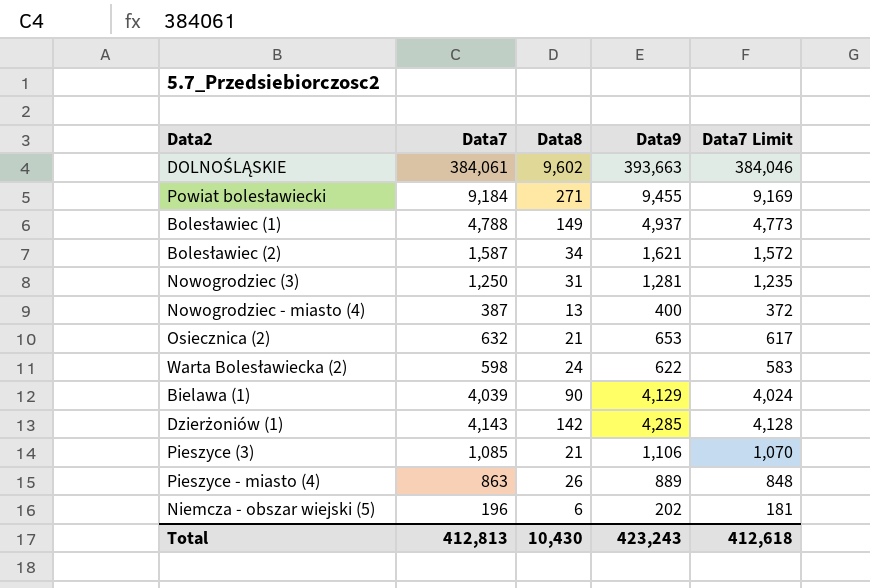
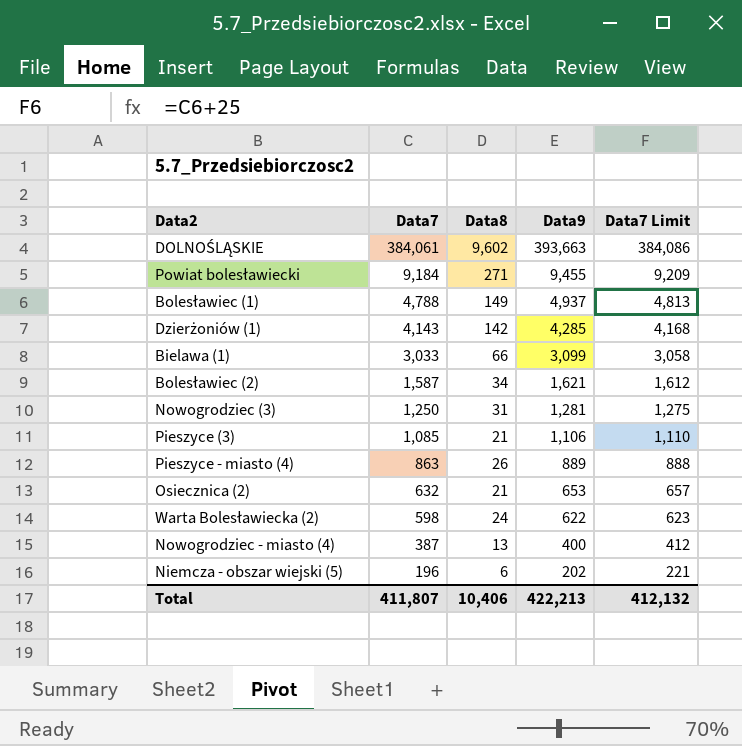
row order: none -> Data7 descending
column Data7 Limit | formula: [Data7] - 15 -> [Data7] + 25
Bielawa (1) | Data7: 4,039 -> 3,033
Bielawa (1) | Data8: 90 -> 66
Bielawa (1) | Data9: 4,129 -> 3,099
Total | Data7: 412,813 -> 411,807
Total | Data8: 10,430 -> 10,406
Total | Data9: 423,243 -> 422,213
Total | Data7 Limit: 412,618 -> 412,132

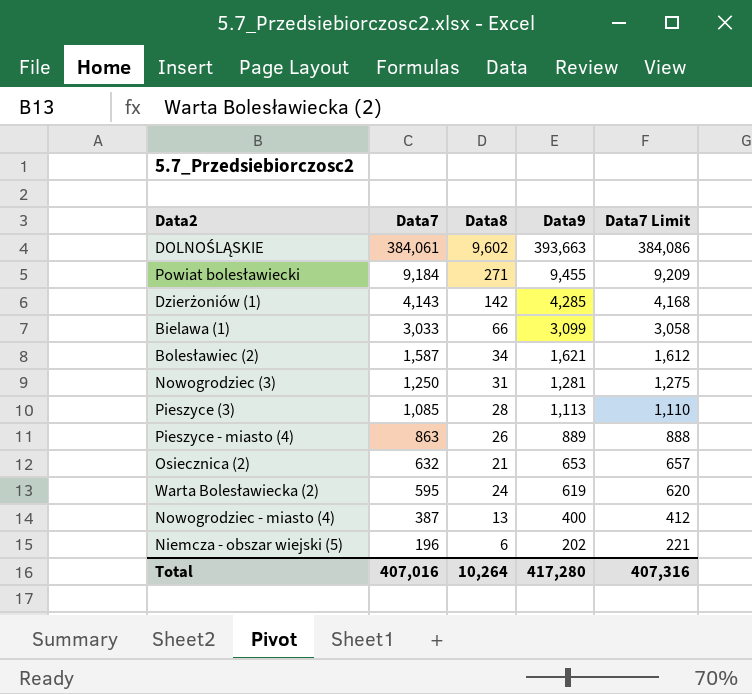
row Bolesławiec (1): 4,788 | 149 | 4,937 | 4,813 -> none
Pieszyce (3) | Data8: 21 -> 28
Pieszyce (3) | Data9: 1,106 -> 1,113
Warta Bolesławiecka (2) | Data7: 598 -> 595
Warta Bolesławiecka (2) | Data9: 622 -> 619
Warta Bolesławiecka (2) | Data7 Limit: 623 -> 620
Total | Data7: 411,807 -> 407,016
Total | Data8: 10,406 -> 10,264
Total | Data9: 422,213 -> 417,280
Total | Data7 Limit: 412,132 -> 407,316

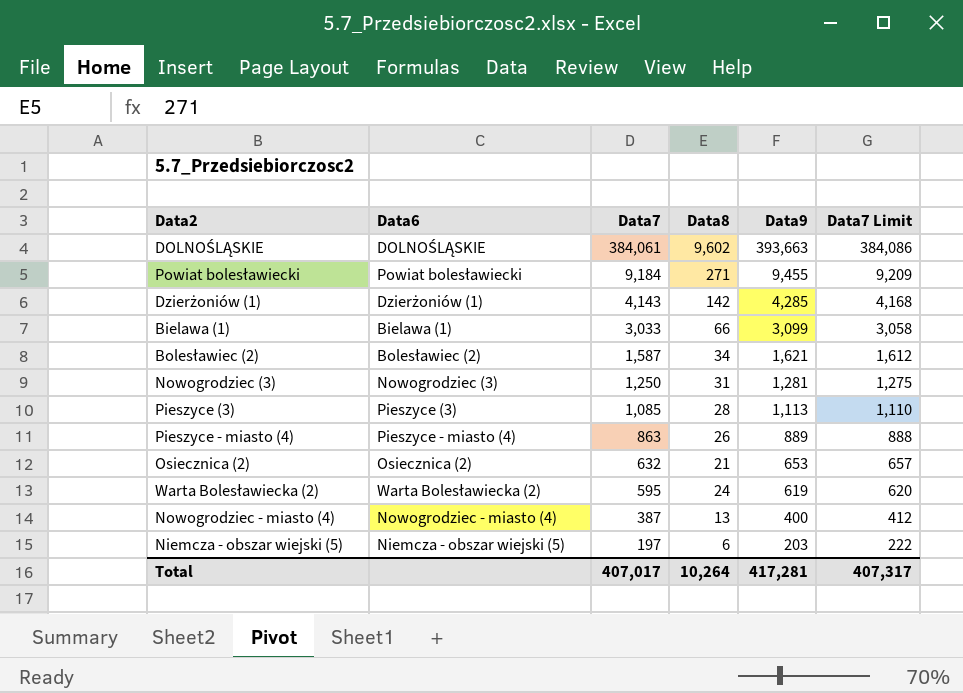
column Data6 | position: none -> 2
Niemcza - obszar wiejski (5) | Data7: 196 -> 197
Niemcza - obszar wiejski (5) | Data9: 202 -> 203
Niemcza - obszar wiejski (5) | Data7 Limit: 221 -> 222
Total | Data7: 407,016 -> 407,017
Total | Data9: 417,280 -> 417,281
Total | Data7 Limit: 407,316 -> 407,317

